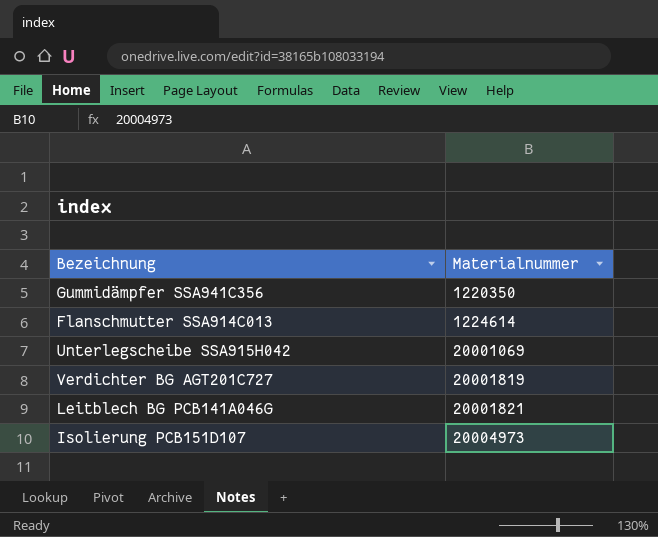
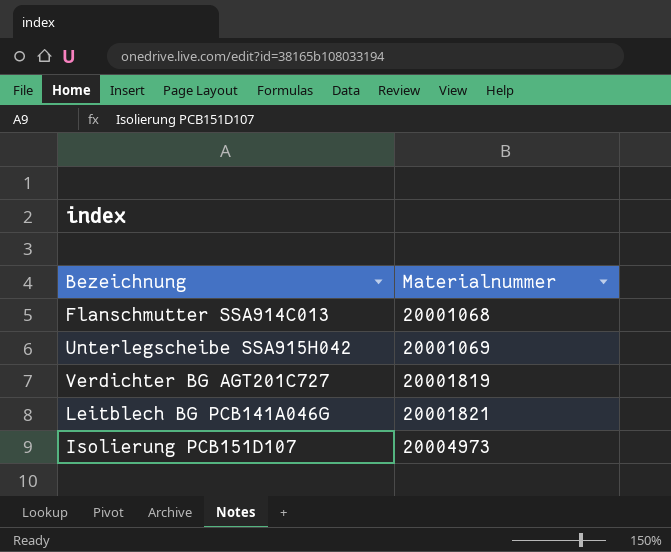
row Gummidämpfer SSA941C356: 1220350 -> none
Flanschmutter SSA914C013 | Materialnummer: 1224614 -> 20001068

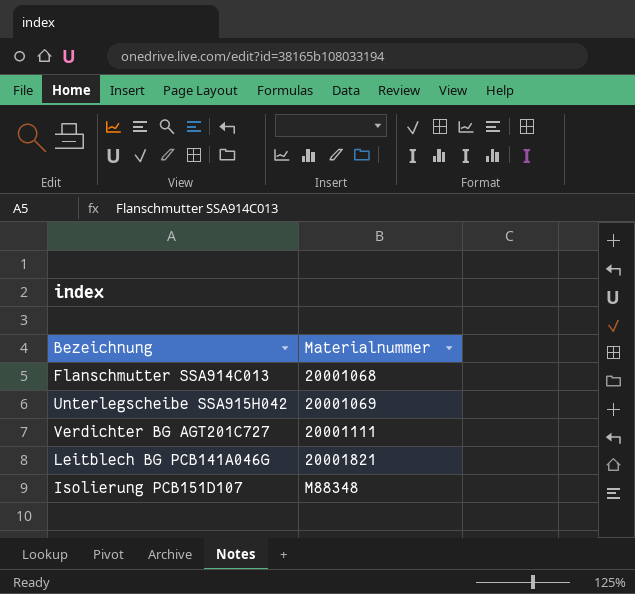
Verdichter BG AGT201C727 | Materialnummer: 20001819 -> 20001111
Isolierung PCB151D107 | Materialnummer: 20004973 -> M88348

